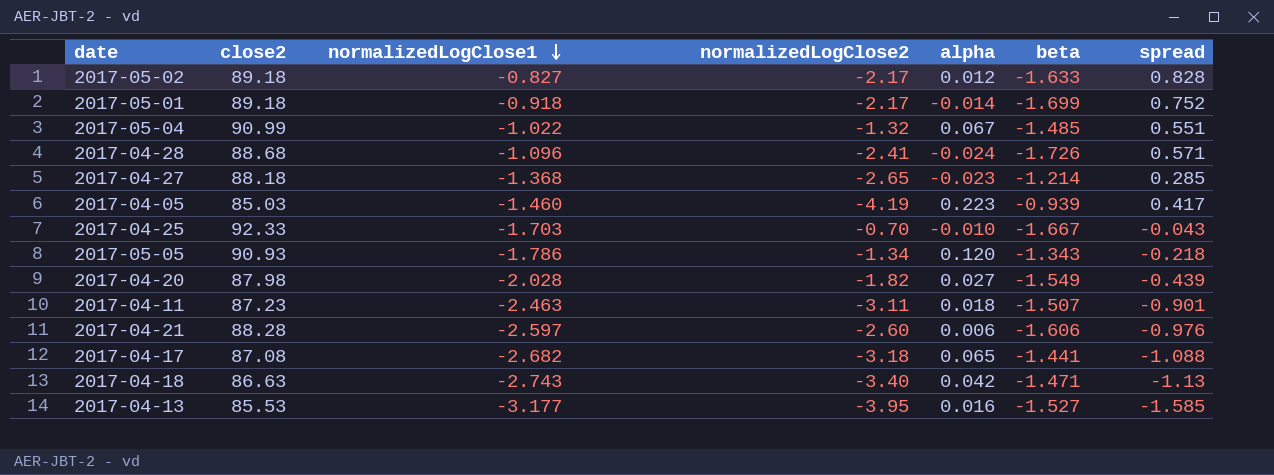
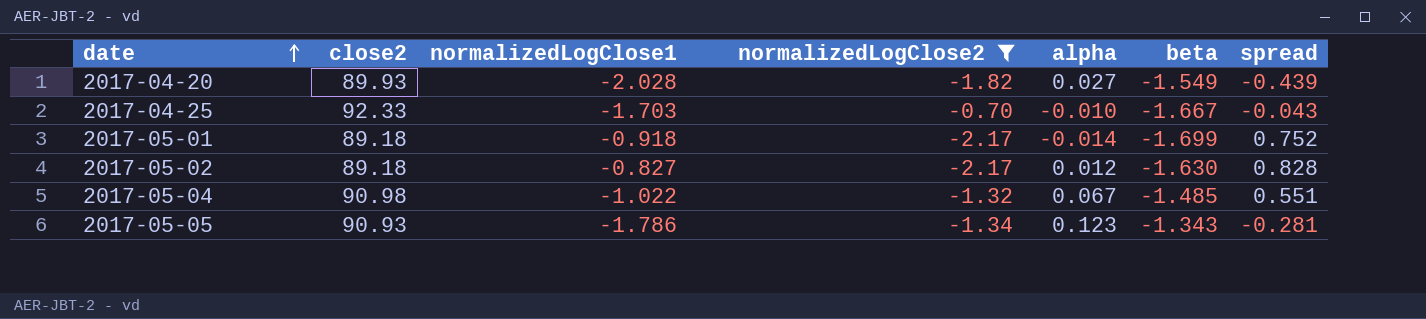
filter: none -> normalizedLogClose2 >= -2.17
row order: normalizedLogClose1 descending -> date ascending
2017-04-20 | close2: 87.98 -> 89.93
2017-05-02 | beta: -1.633 -> -1.630
2017-05-04 | close2: 90.99 -> 90.98
2017-05-05 | alpha: 0.120 -> 0.123
2017-05-05 | spread: -0.218 -> -0.281

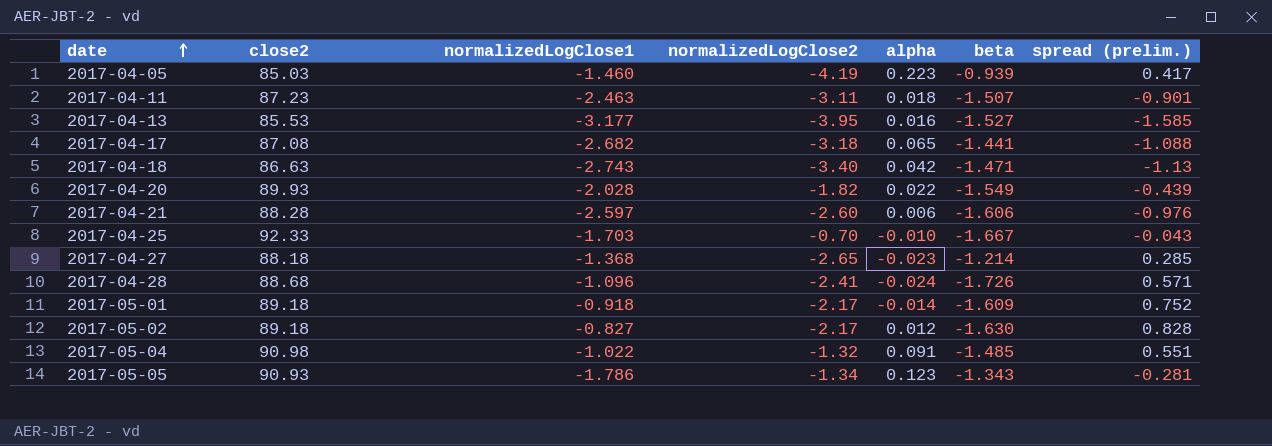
filter: normalizedLogClose2 >= -2.17 -> none
column name: spread -> spread (prelim.)
2017-04-20 | alpha: 0.027 -> 0.022
2017-05-01 | beta: -1.699 -> -1.609
2017-05-04 | alpha: 0.067 -> 0.091

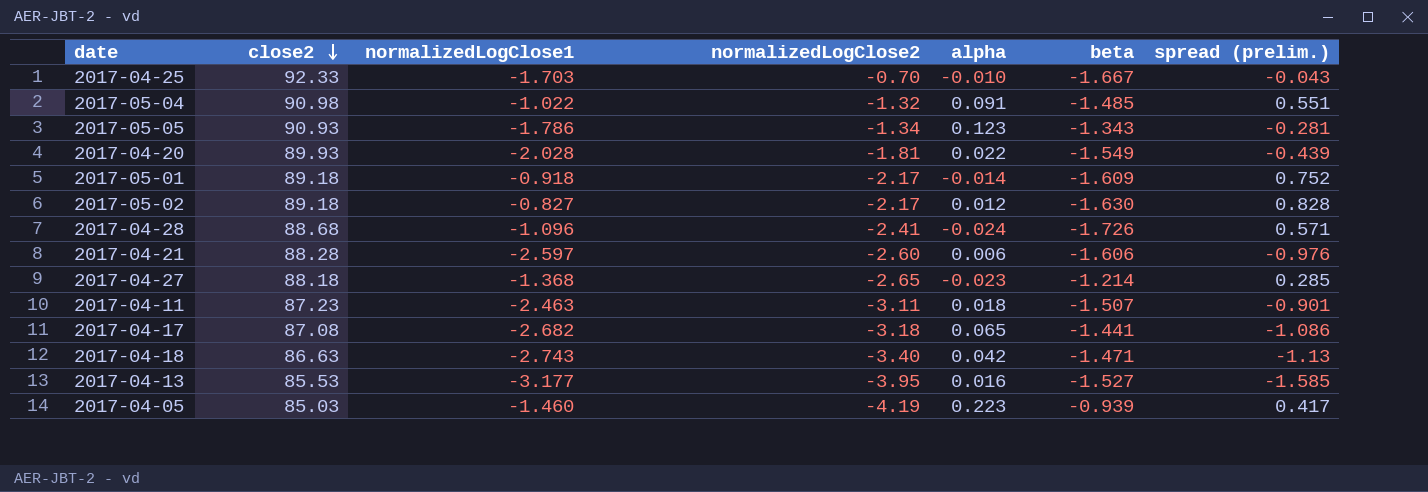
row order: date ascending -> close2 descending
2017-04-20 | normalizedLogClose2: -1.82 -> -1.81
2017-04-17 | spread (prelim.): -1.088 -> -1.086

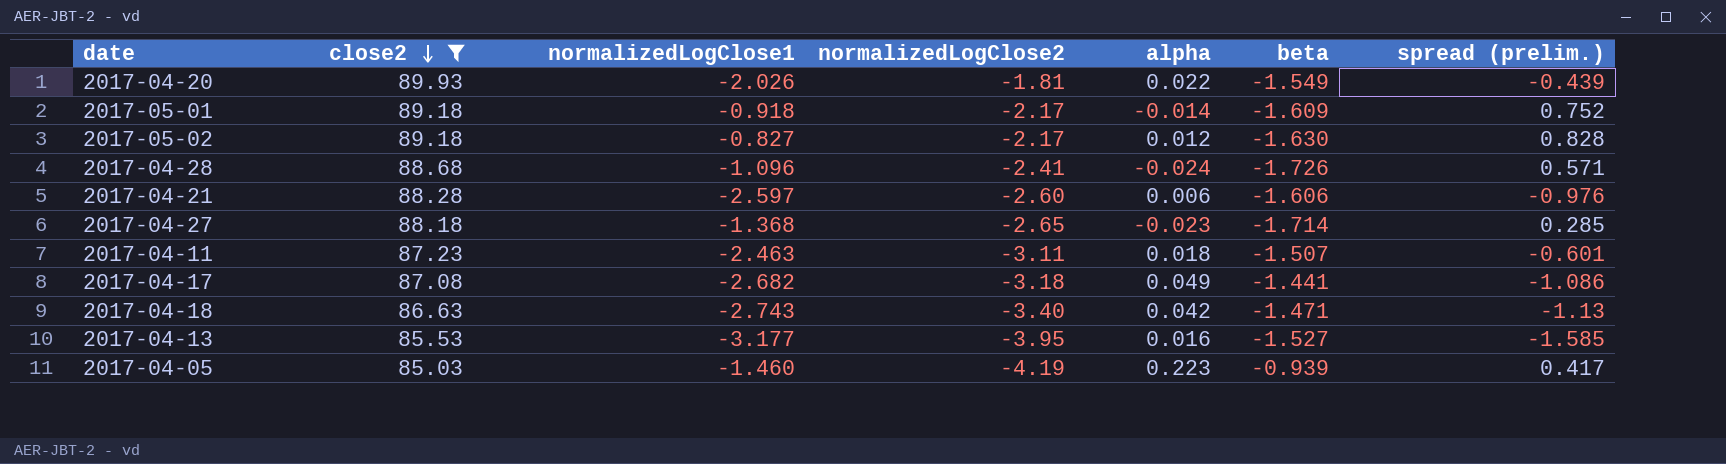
filter: none -> close2 <= 89.93
2017-04-20 | normalizedLogClose1: -2.028 -> -2.026
2017-04-27 | beta: -1.214 -> -1.714
2017-04-11 | spread (prelim.): -0.901 -> -0.601
2017-04-17 | alpha: 0.065 -> 0.049

